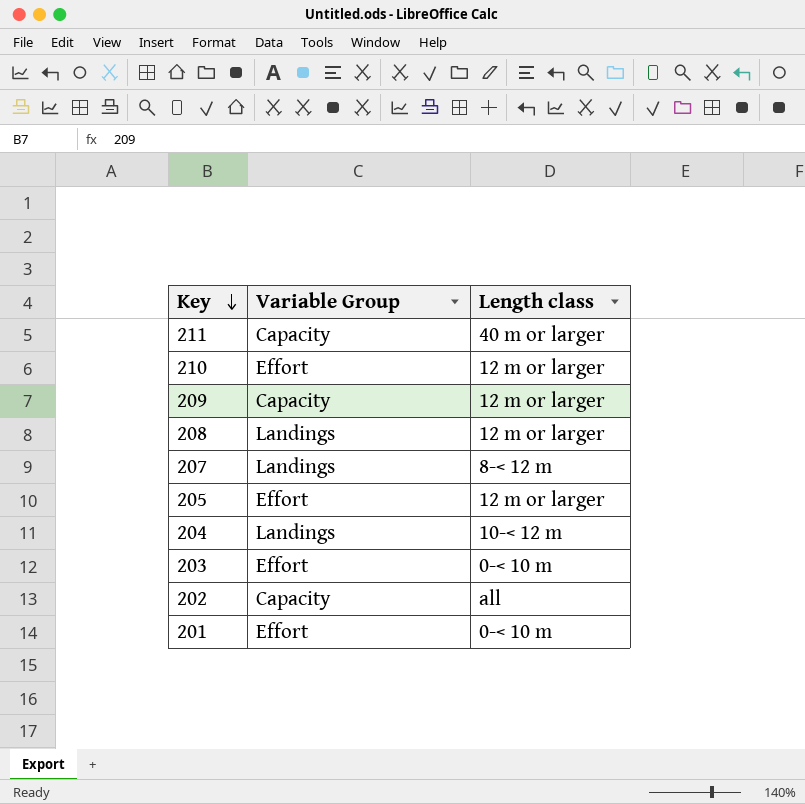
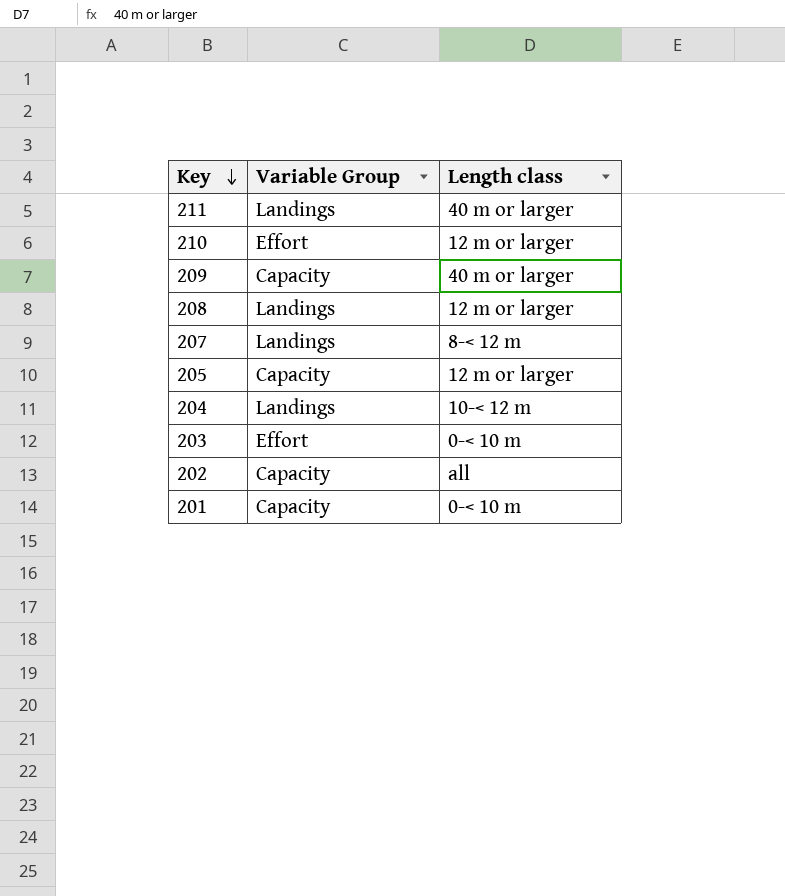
211 | Variable Group: Capacity -> Landings
209 | Length class: 12 m or larger -> 40 m or larger
205 | Variable Group: Effort -> Capacity
201 | Variable Group: Effort -> Capacity

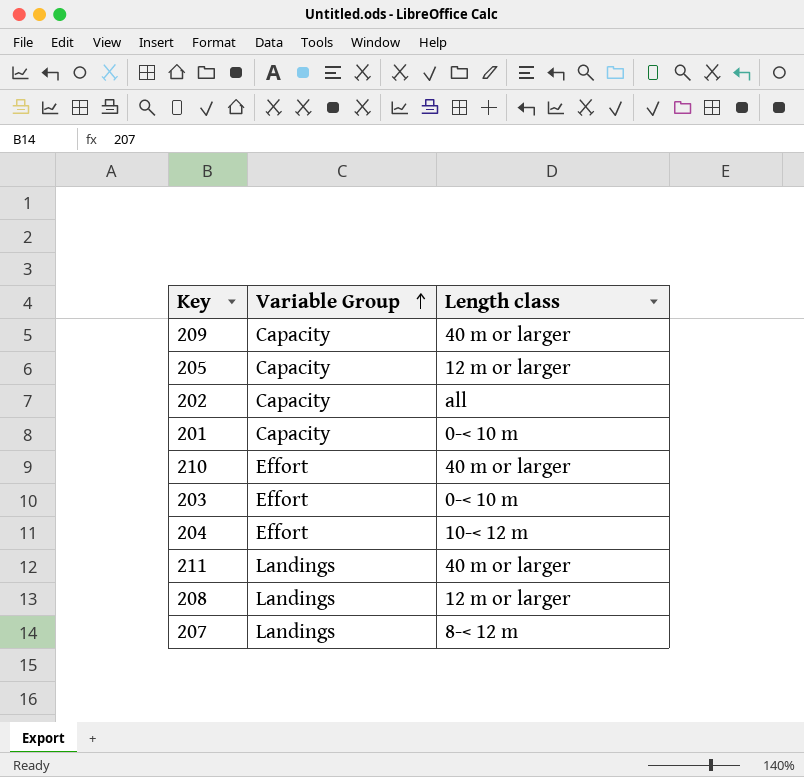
row order: Key descending -> Variable Group ascending
210 | Length class: 12 m or larger -> 40 m or larger
204 | Variable Group: Landings -> Effort

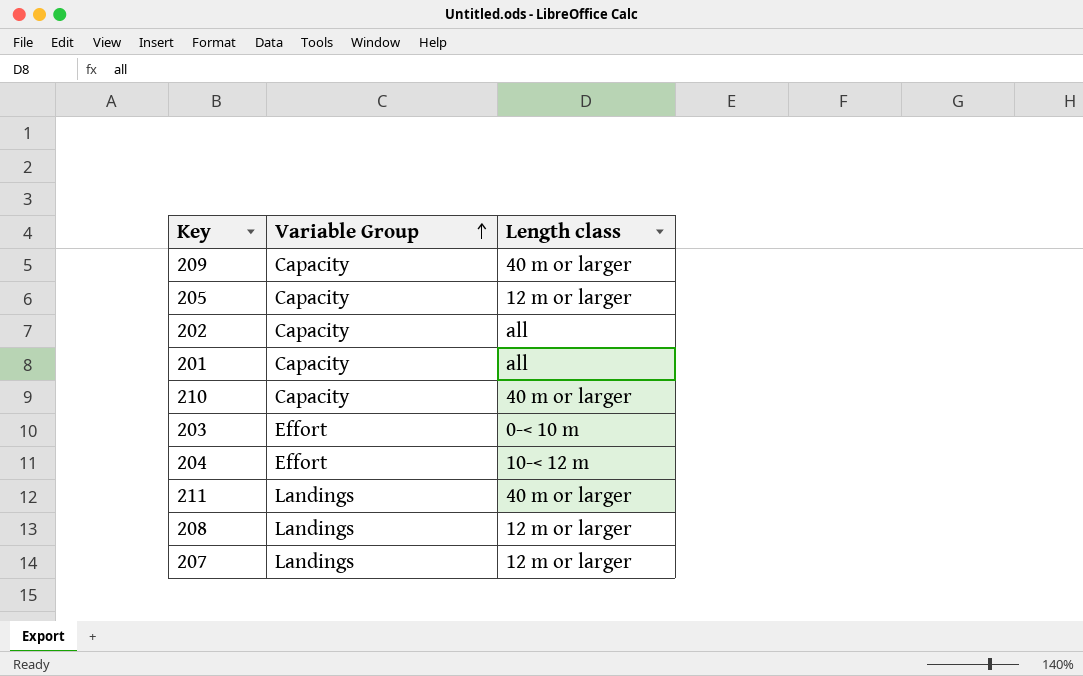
201 | Length class: 0-< 10 m -> all
210 | Variable Group: Effort -> Capacity
207 | Length class: 8-< 12 m -> 12 m or larger

